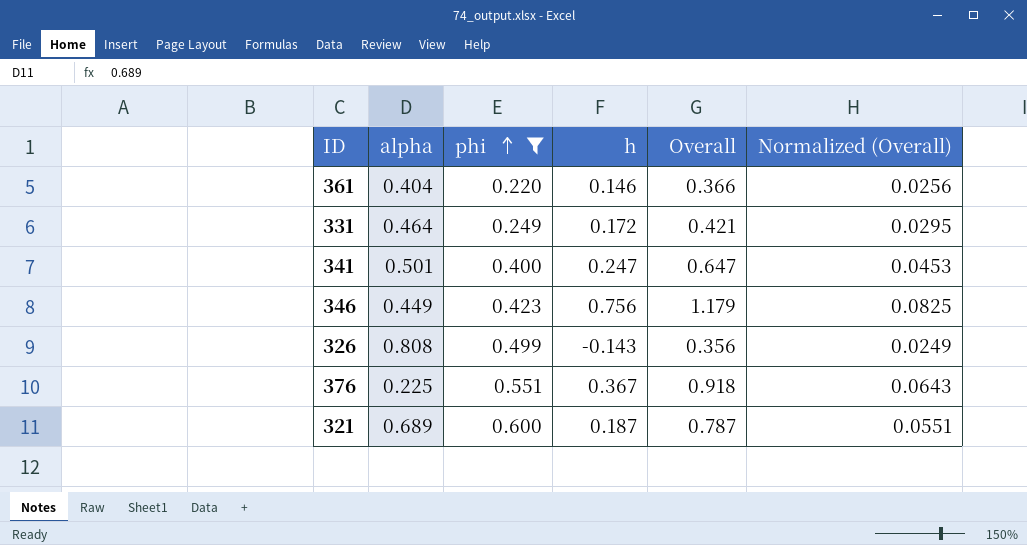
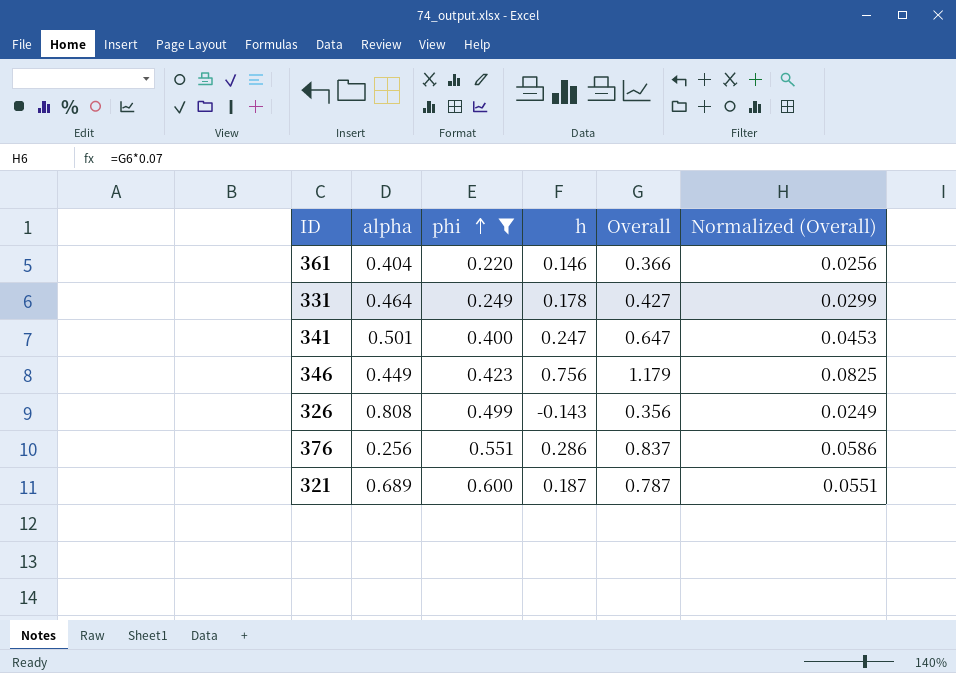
331 | h: 0.172 -> 0.178
331 | Overall: 0.421 -> 0.427
331 | Normalized (Overall): 0.0295 -> 0.0299
376 | alpha: 0.225 -> 0.256
376 | h: 0.367 -> 0.286
376 | Overall: 0.918 -> 0.837
376 | Normalized (Overall): 0.0643 -> 0.0586

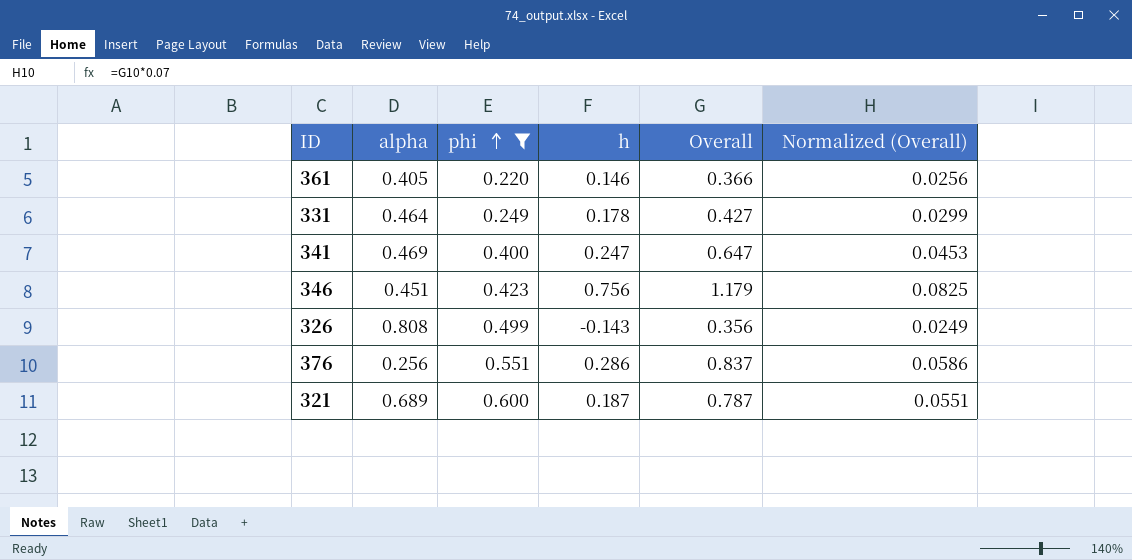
361 | alpha: 0.404 -> 0.405
341 | alpha: 0.501 -> 0.469
346 | alpha: 0.449 -> 0.451

